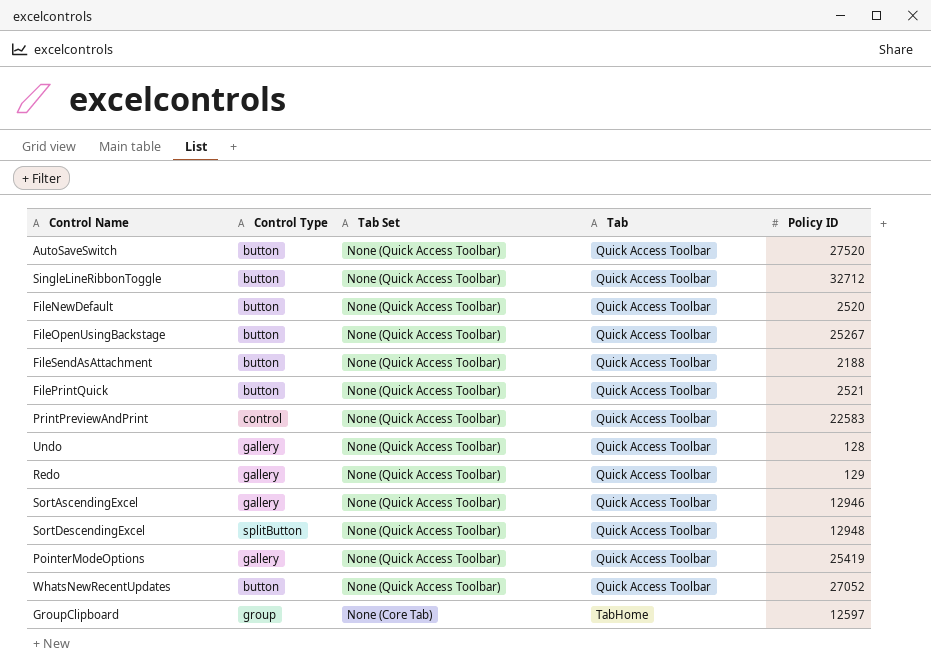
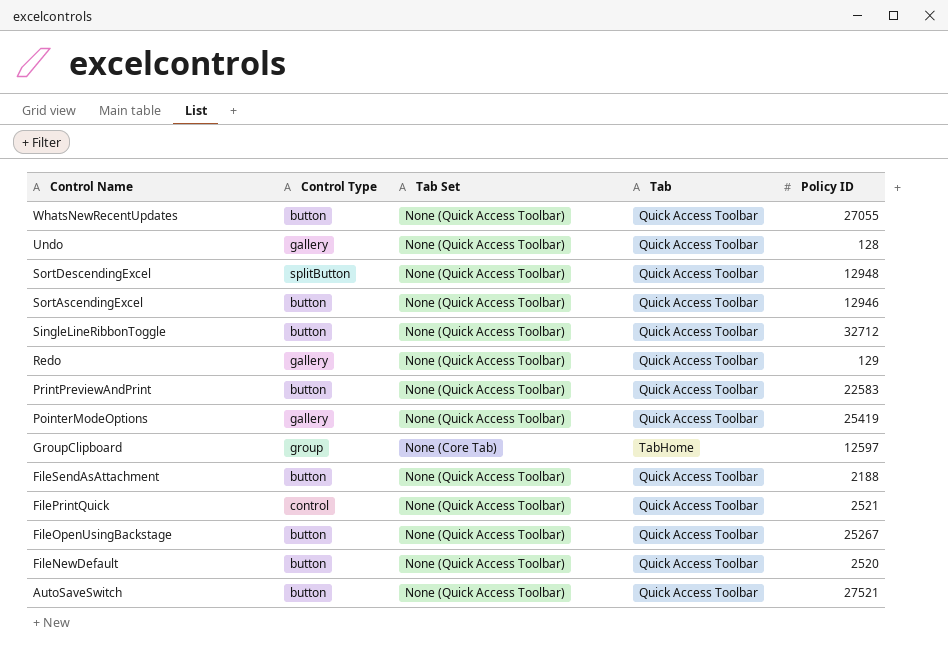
row order: Tab Set descending -> Control Name descending
WhatsNewRecentUpdates | Policy ID: 27052 -> 27055
SortAscendingExcel | Control Type: gallery -> button
PrintPreviewAndPrint | Control Type: control -> button
FilePrintQuick | Control Type: button -> control
AutoSaveSwitch | Policy ID: 27520 -> 27521

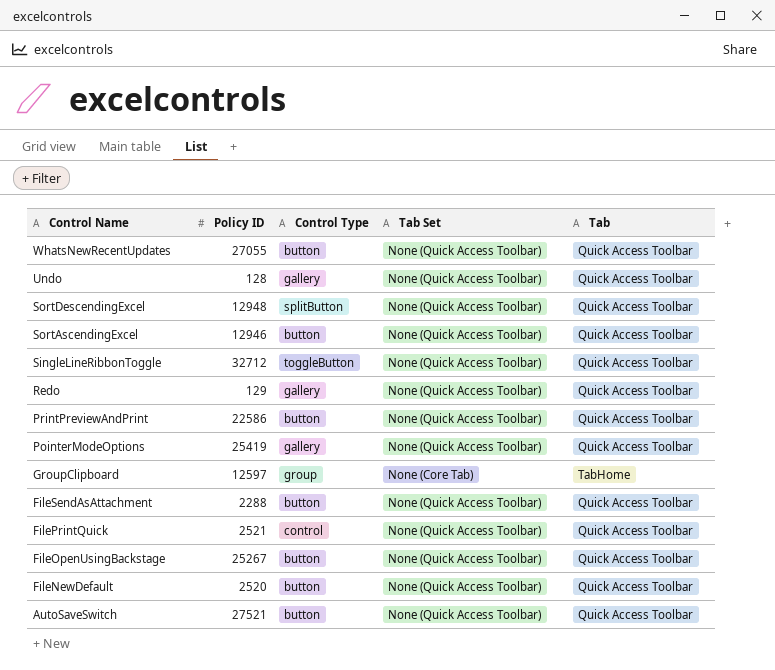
column Policy ID | position: 5 -> 2
SingleLineRibbonToggle | Control Type: button -> toggleButton
PrintPreviewAndPrint | Policy ID: 22583 -> 22586
FileSendAsAttachment | Policy ID: 2188 -> 2288

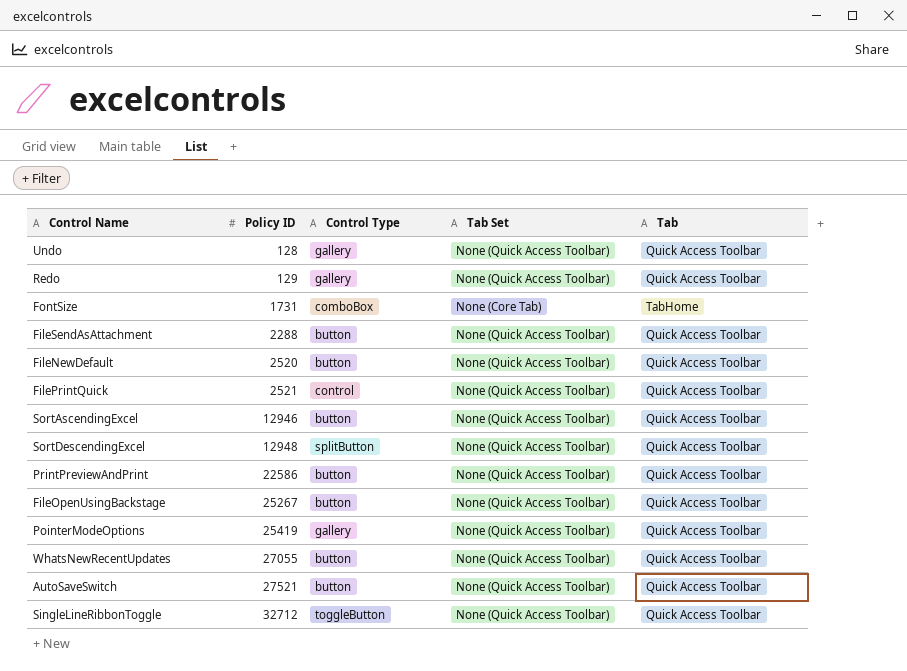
row order: Control Name descending -> Policy ID ascending
row GroupClipboard: 12597 | group | None (Core Tab) | TabHome -> none
row FontSize: none -> 1731 | comboBox | None (Core Tab) | TabHome

